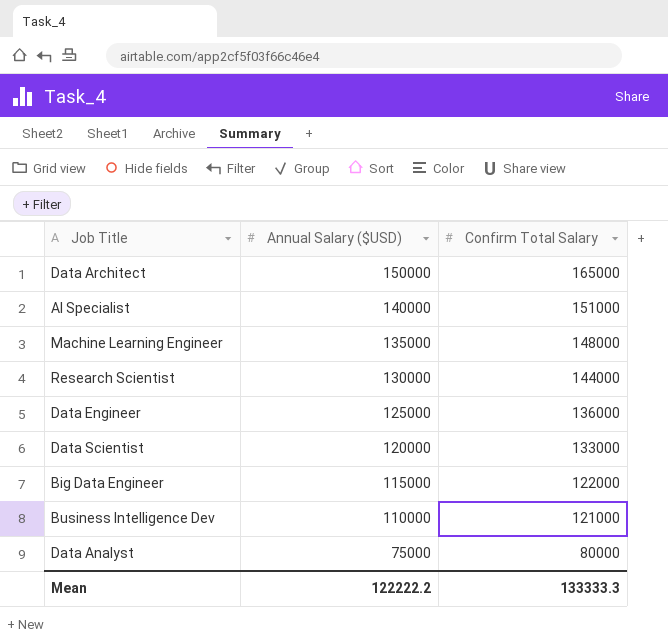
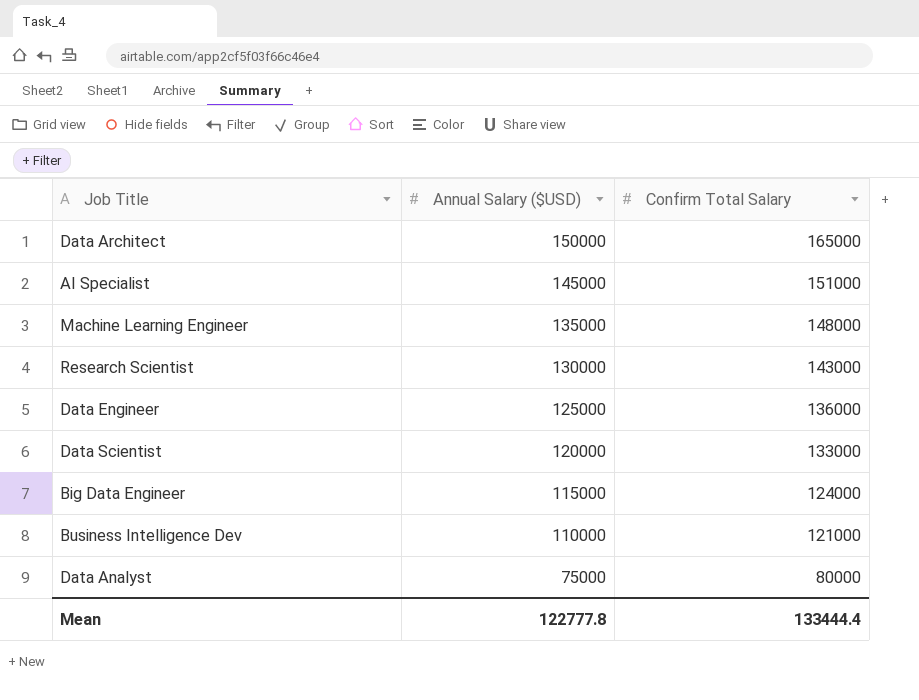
AI Specialist | Annual Salary ($USD): 140000 -> 145000
Research Scientist | Confirm Total Salary: 144000 -> 143000
Big Data Engineer | Confirm Total Salary: 122000 -> 124000
Mean | Annual Salary ($USD): 122222.2 -> 122777.8
Mean | Confirm Total Salary: 133333.3 -> 133444.4

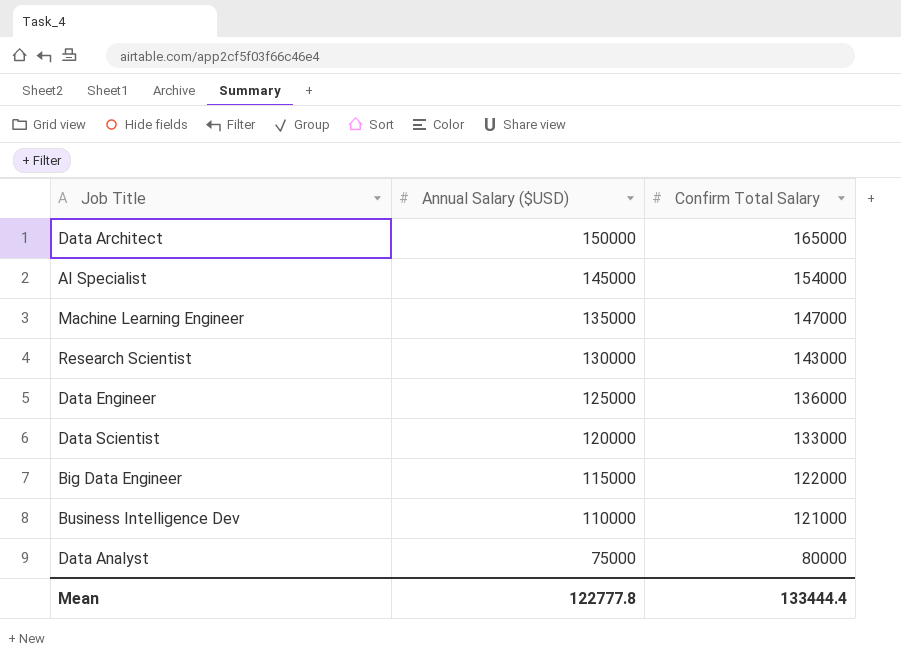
AI Specialist | Confirm Total Salary: 151000 -> 154000
Machine Learning Engineer | Confirm Total Salary: 148000 -> 147000
Big Data Engineer | Confirm Total Salary: 124000 -> 122000

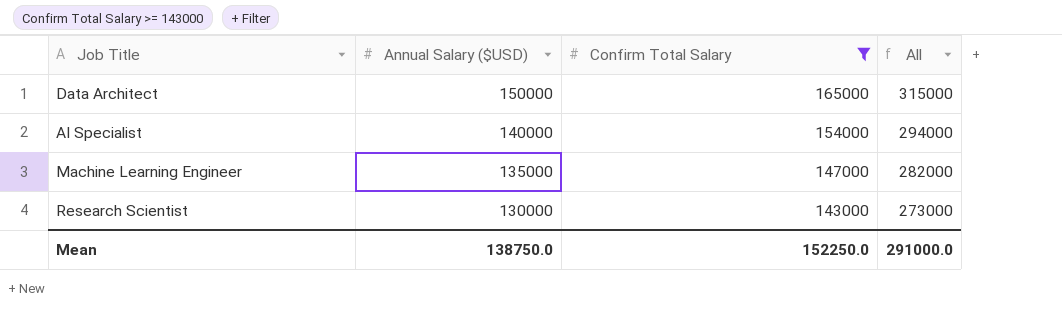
filter: none -> Confirm Total Salary >= 143000
column All | formula: none -> [Annual Salary ($USD)] + [Confirm Total Salary]
AI Specialist | Annual Salary ($USD): 145000 -> 140000
Mean | Annual Salary ($USD): 122777.8 -> 138750.0
Mean | Confirm Total Salary: 133444.4 -> 152250.0

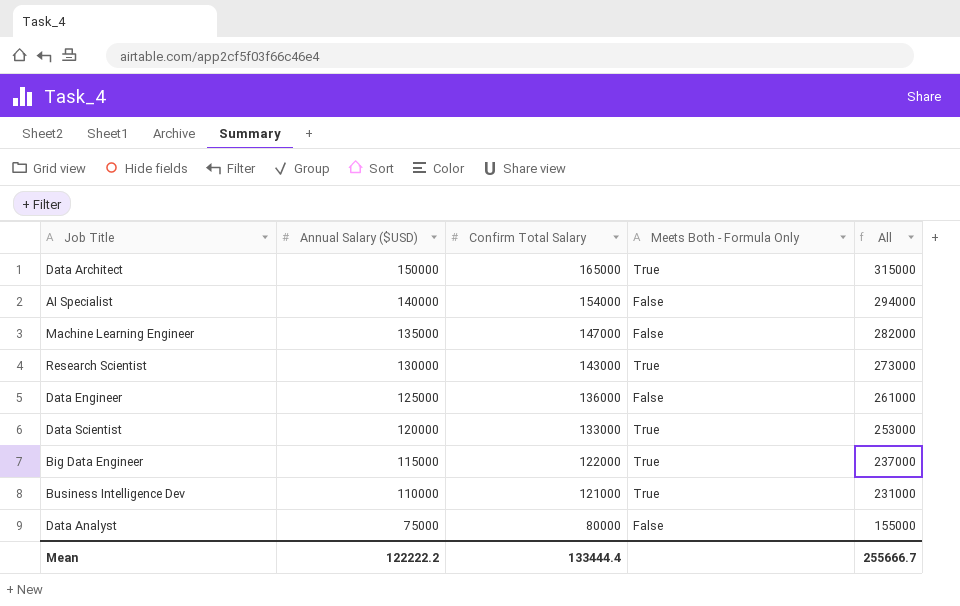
filter: Confirm Total Salary >= 143000 -> none
column Meets Both - Formula Only | position: none -> 4
Mean | Annual Salary ($USD): 138750.0 -> 122222.2
Mean | Confirm Total Salary: 152250.0 -> 133444.4
Mean | All: 291000.0 -> 255666.7

